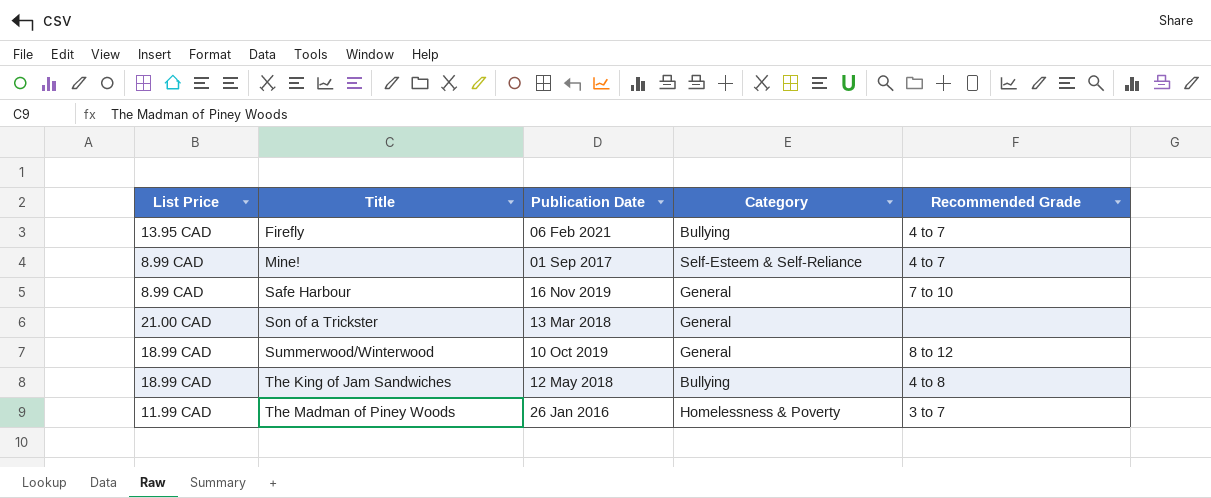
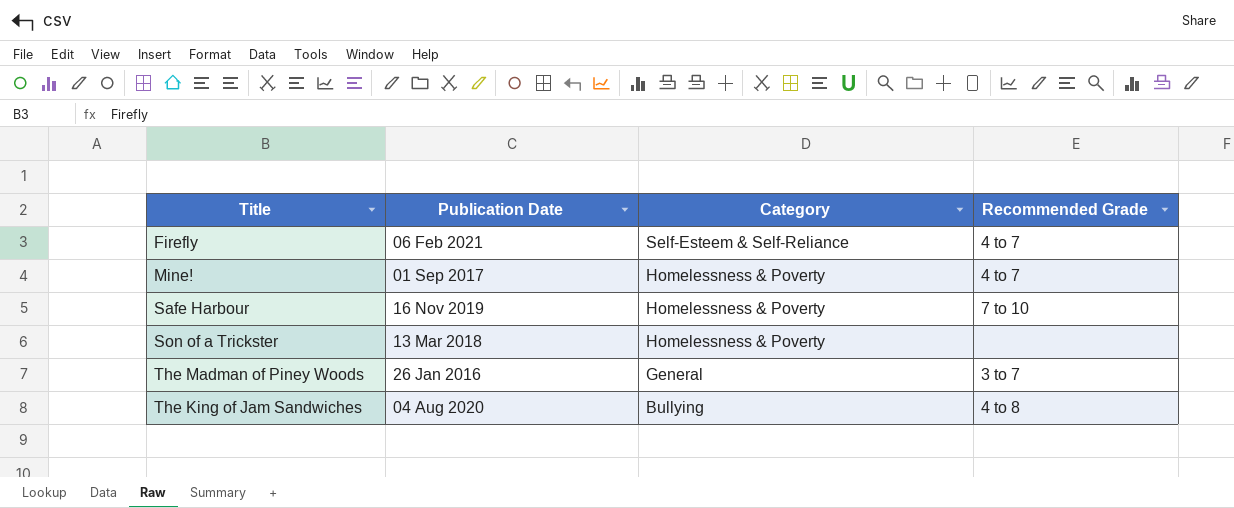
row order: Title ascending -> Category descending
column List Price | position: 1 -> none
row Summerwood/Winterwood: 18.99 CAD | 10 Oct 2019 | General | 8 to 12 -> none
Firefly | Category: Bullying -> Self-Esteem & Self-Reliance
Mine! | Category: Self-Esteem & Self-Reliance -> Homelessness & Poverty
Safe Harbour | Category: General -> Homelessness & Poverty
Son of a Trickster | Category: General -> Homelessness & Poverty
The Madman of Piney Woods | Category: Homelessness & Poverty -> General
The King of Jam Sandwiches | Publication Date: 12 May 2018 -> 04 Aug 2020

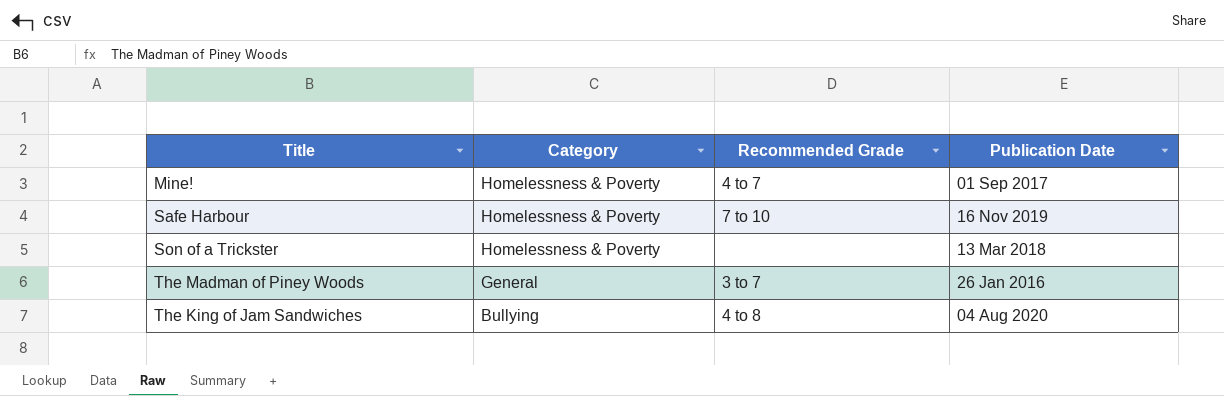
column Publication Date | position: 2 -> 4
row Firefly: 06 Feb 2021 | Self-Esteem & Self-Reliance | 4 to 7 -> none

